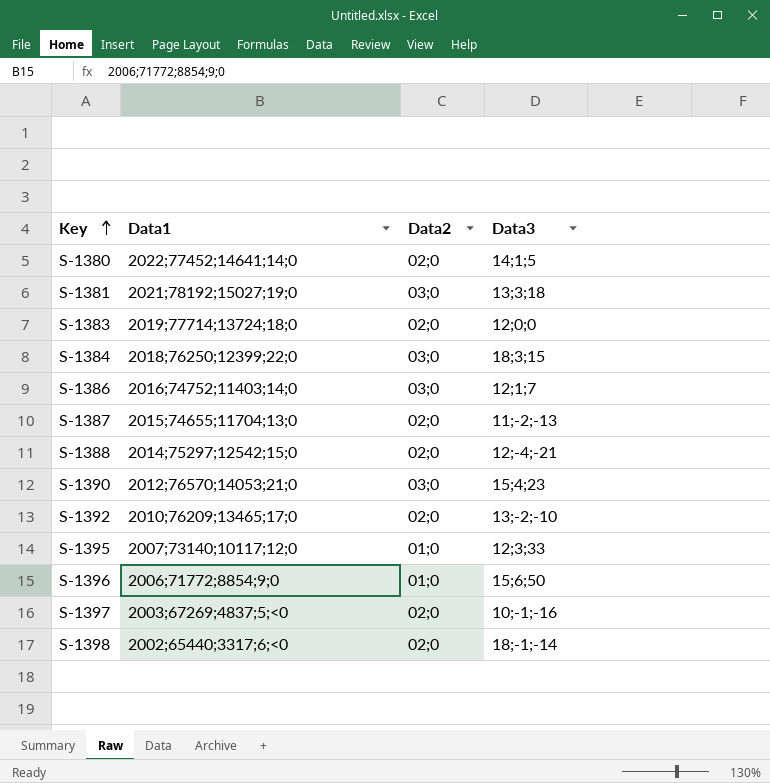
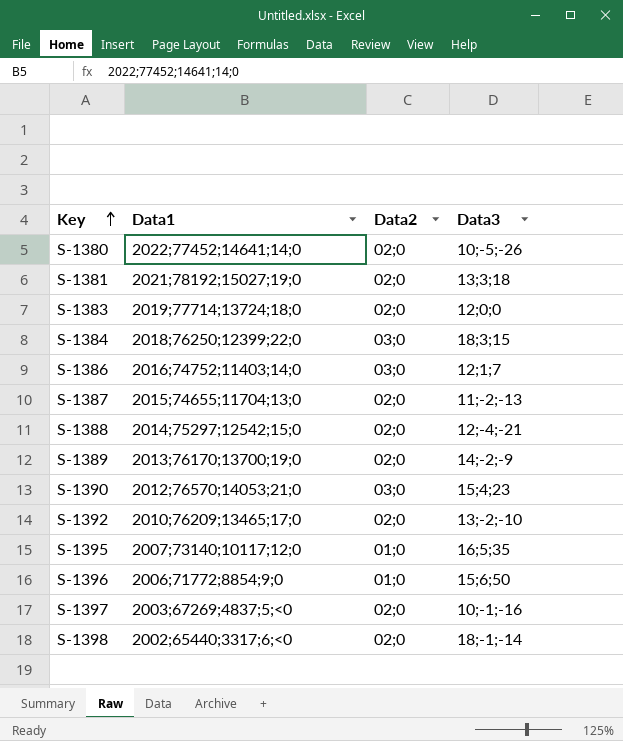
S-1380 | Data3: 14;1;5 -> 10;-5;-26
S-1381 | Data2: 03;0 -> 02;0
row S-1389: none -> 2013;76170;13700;19;0 | 02;0 | 14;-2;-9
S-1395 | Data3: 12;3;33 -> 16;5;35

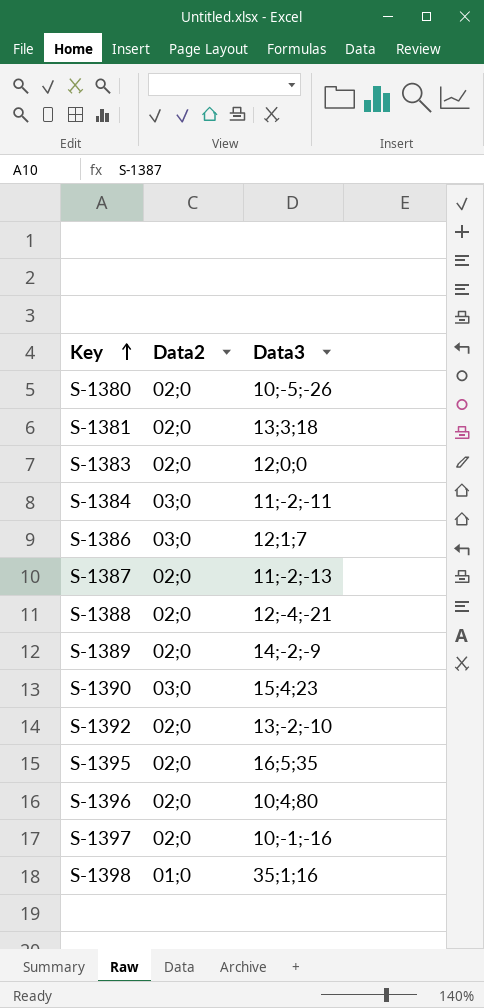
column Data1 | position: 2 -> none
S-1384 | Data3: 18;3;15 -> 11;-2;-11
S-1395 | Data2: 01;0 -> 02;0
S-1396 | Data2: 01;0 -> 02;0
S-1396 | Data3: 15;6;50 -> 10;4;80
S-1398 | Data2: 02;0 -> 01;0
S-1398 | Data3: 18;-1;-14 -> 35;1;16

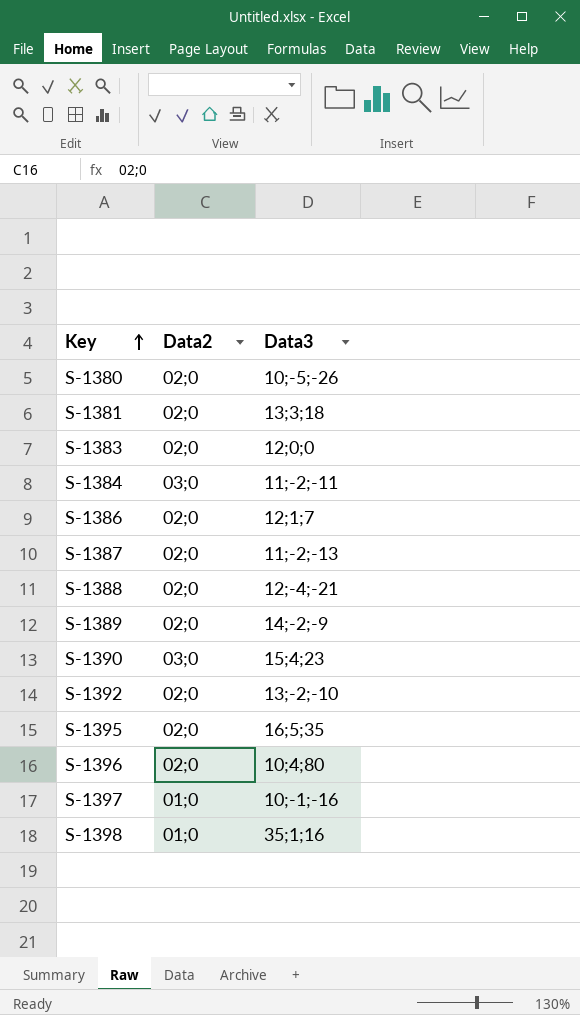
S-1386 | Data2: 03;0 -> 02;0
S-1397 | Data2: 02;0 -> 01;0

